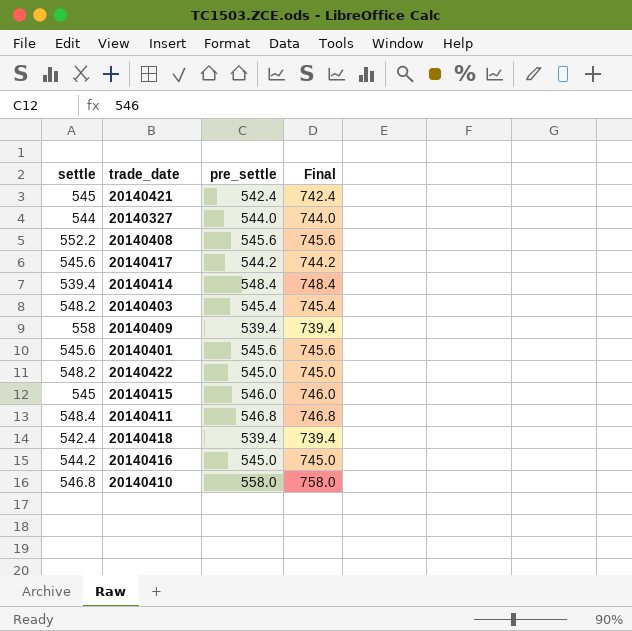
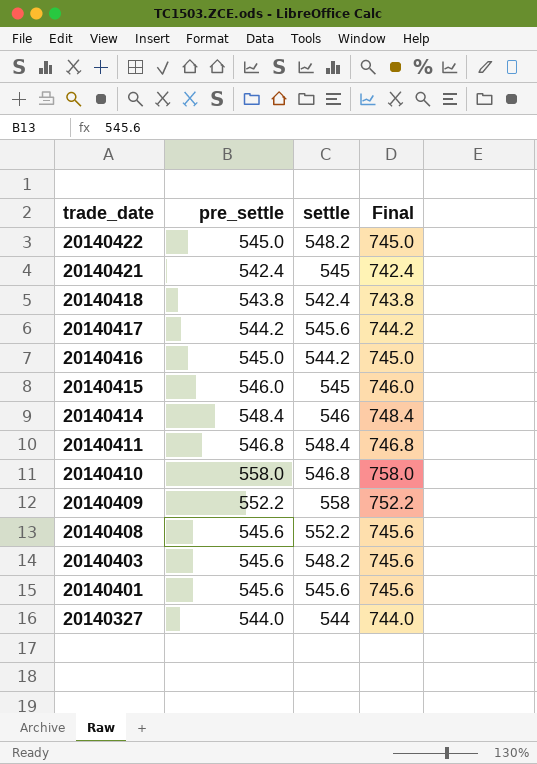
row order: none -> trade_date descending
column settle | position: 1 -> 3
20140418 | pre_settle: 539.4 -> 543.8
20140418 | Final: 739.4 -> 743.8
20140414 | settle: 539.4 -> 546
20140409 | pre_settle: 539.4 -> 552.2
20140409 | Final: 739.4 -> 752.2
20140403 | pre_settle: 545.4 -> 545.6
20140403 | Final: 745.4 -> 745.6

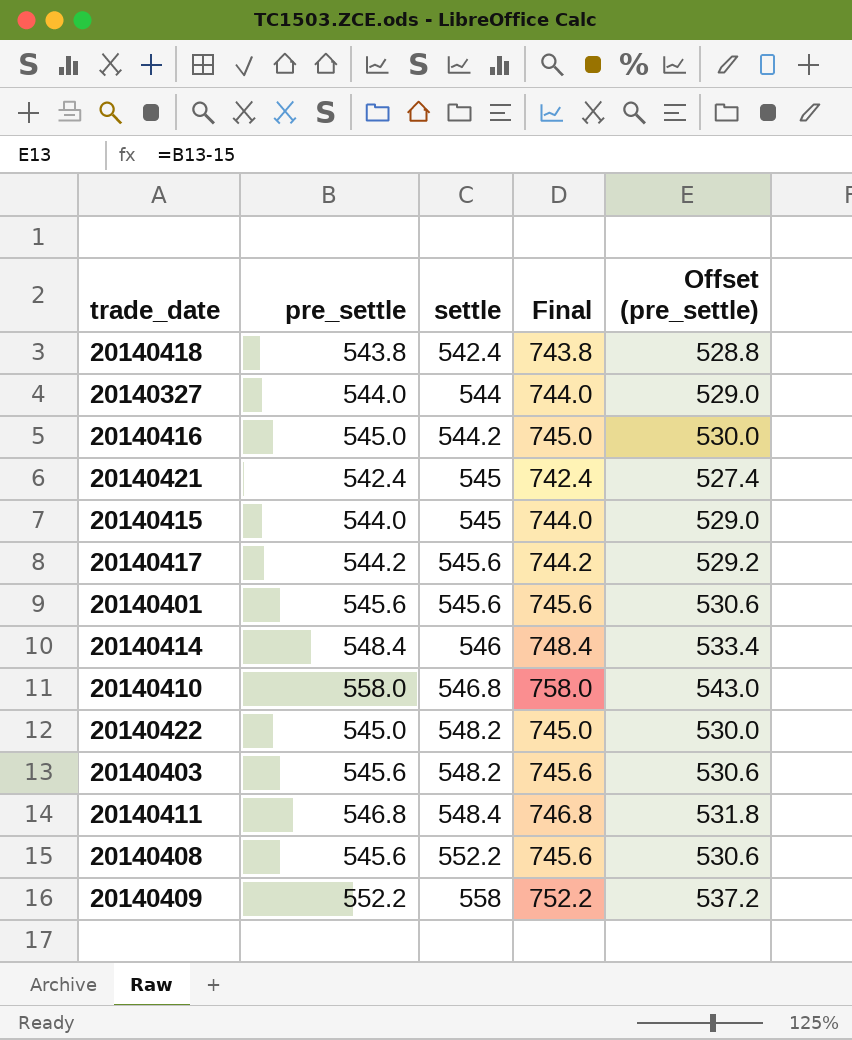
row order: trade_date descending -> settle ascending
column Offset (pre_settle) | formula: none -> [pre_settle] - 15
20140415 | pre_settle: 546.0 -> 544.0
20140415 | Final: 746.0 -> 744.0

